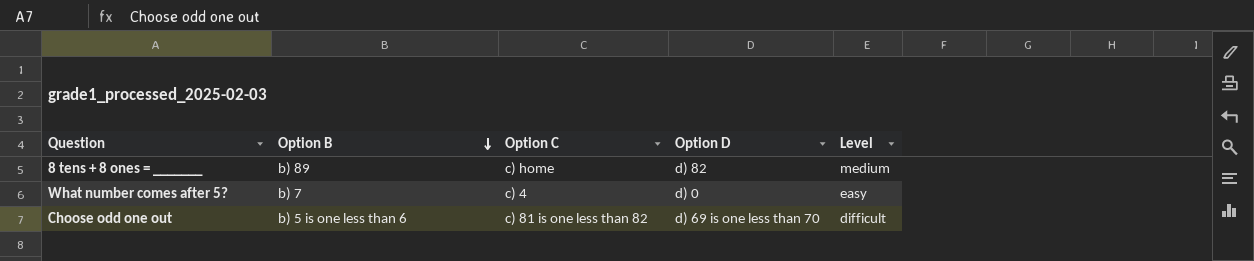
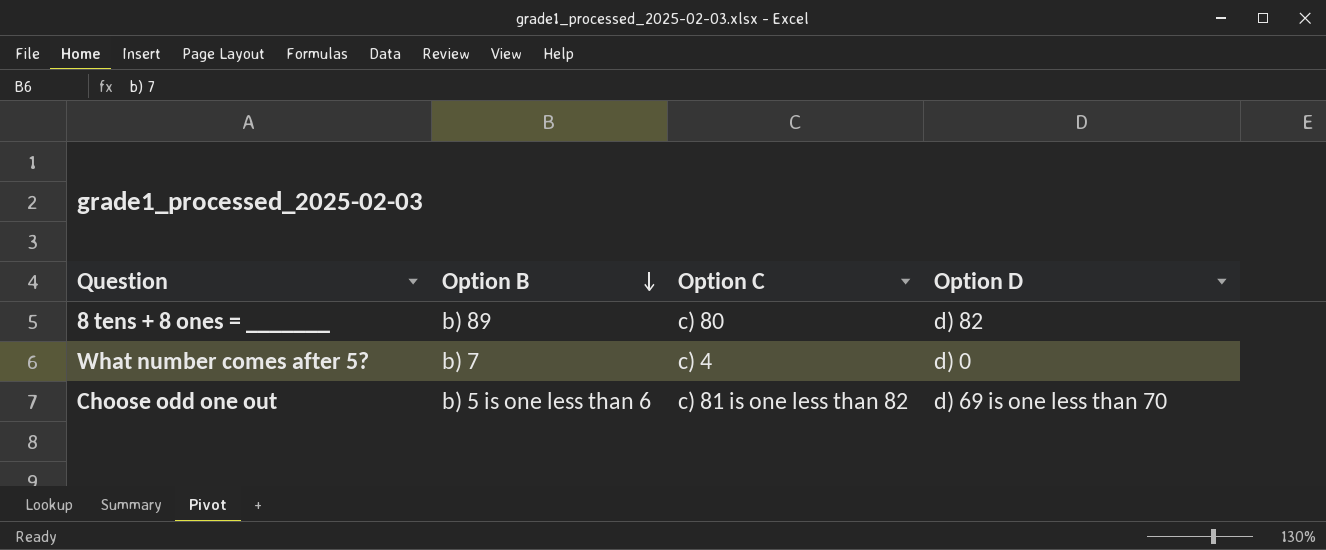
column Level | position: 5 -> none
8 tens + 8 ones = _______ | Option C: c) home -> c) 80

